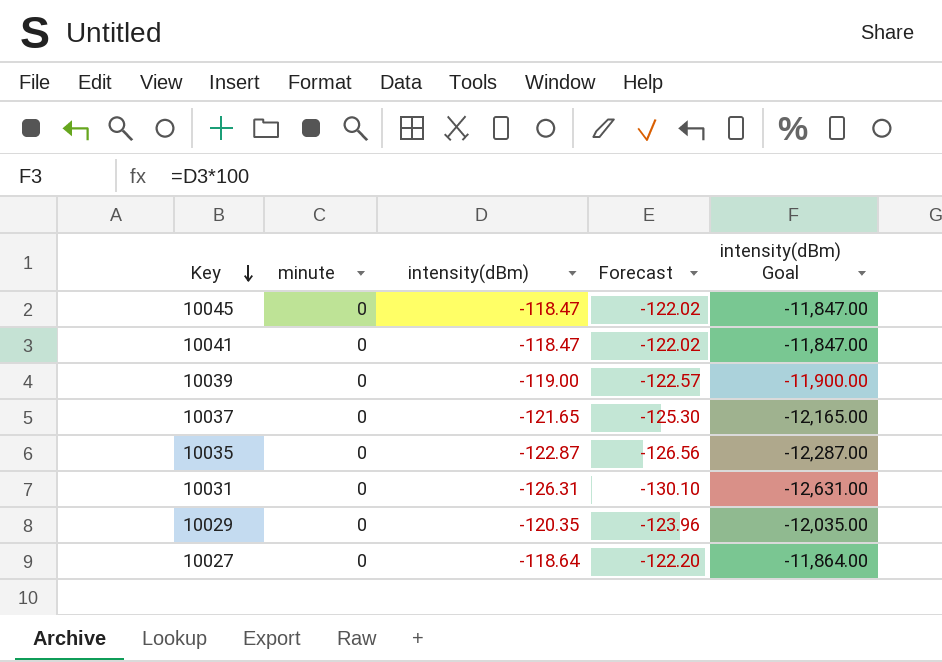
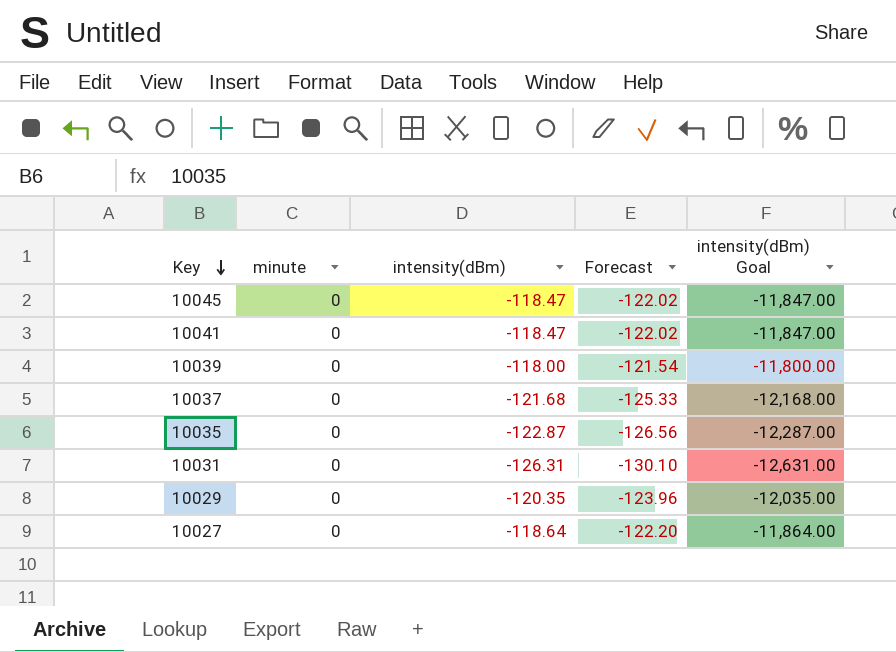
10039 | intensity(dBm): -119.00 -> -118.00
10039 | Forecast: -122.57 -> -121.54
10039 | intensity(dBm) Goal: -11,900.00 -> -11,800.00
10037 | intensity(dBm): -121.65 -> -121.68
10037 | Forecast: -125.30 -> -125.33
10037 | intensity(dBm) Goal: -12,165.00 -> -12,168.00

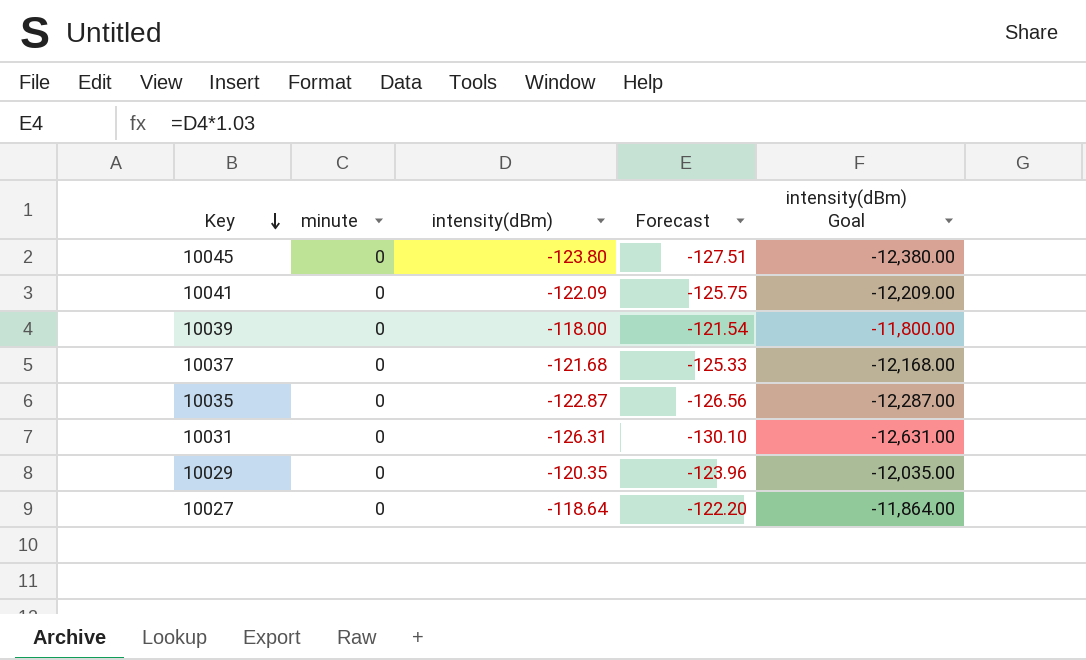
10045 | intensity(dBm): -118.47 -> -123.80
10045 | Forecast: -122.02 -> -127.51
10045 | intensity(dBm) Goal: -11,847.00 -> -12,380.00
10041 | intensity(dBm): -118.47 -> -122.09
10041 | Forecast: -122.02 -> -125.75
10041 | intensity(dBm) Goal: -11,847.00 -> -12,209.00

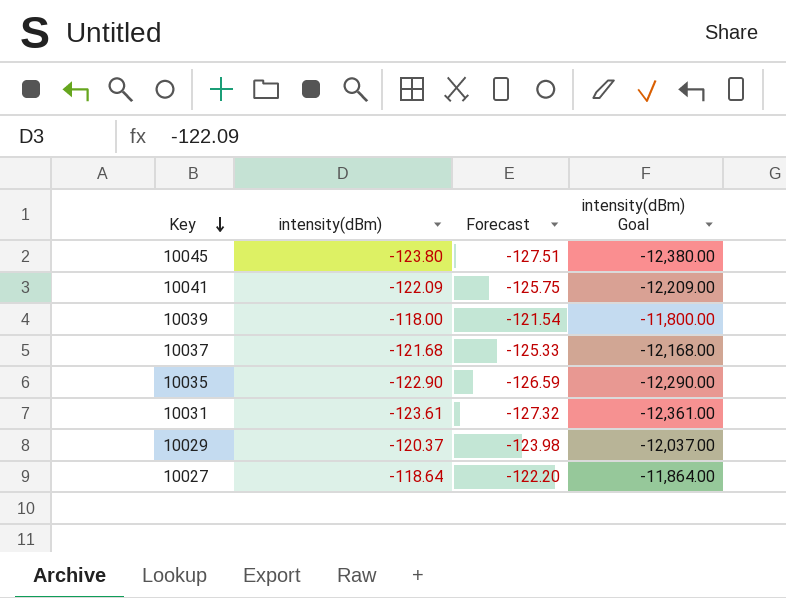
column minute | position: 2 -> none
10035 | intensity(dBm): -122.87 -> -122.90
10035 | Forecast: -126.56 -> -126.59
10035 | intensity(dBm) Goal: -12,287.00 -> -12,290.00
10031 | intensity(dBm): -126.31 -> -123.61
10031 | Forecast: -130.10 -> -127.32
10031 | intensity(dBm) Goal: -12,631.00 -> -12,361.00
10029 | intensity(dBm): -120.35 -> -120.37
10029 | Forecast: -123.96 -> -123.98
10029 | intensity(dBm) Goal: -12,035.00 -> -12,037.00

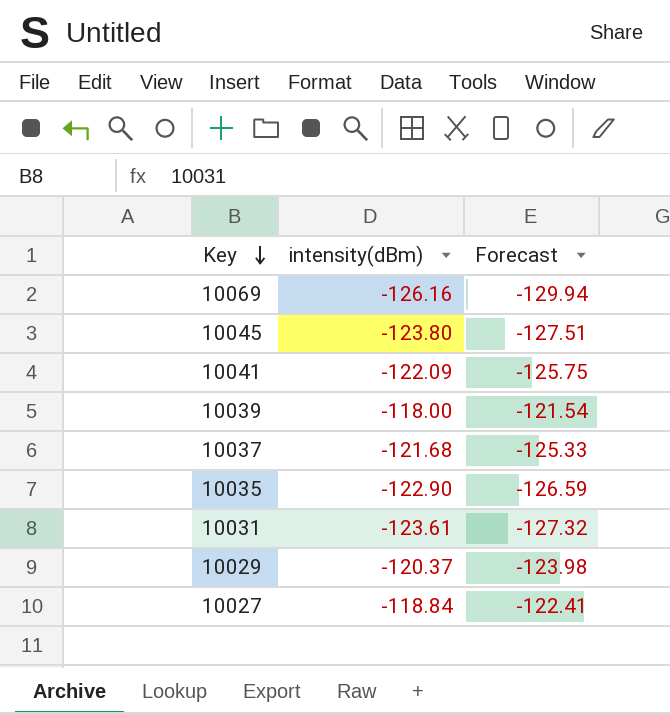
column intensity(dBm) Goal | formula: [intensity(dBm)] * 100 -> none
row 10069: none -> -126.16 | -129.94
10027 | intensity(dBm): -118.64 -> -118.84
10027 | Forecast: -122.20 -> -122.41

